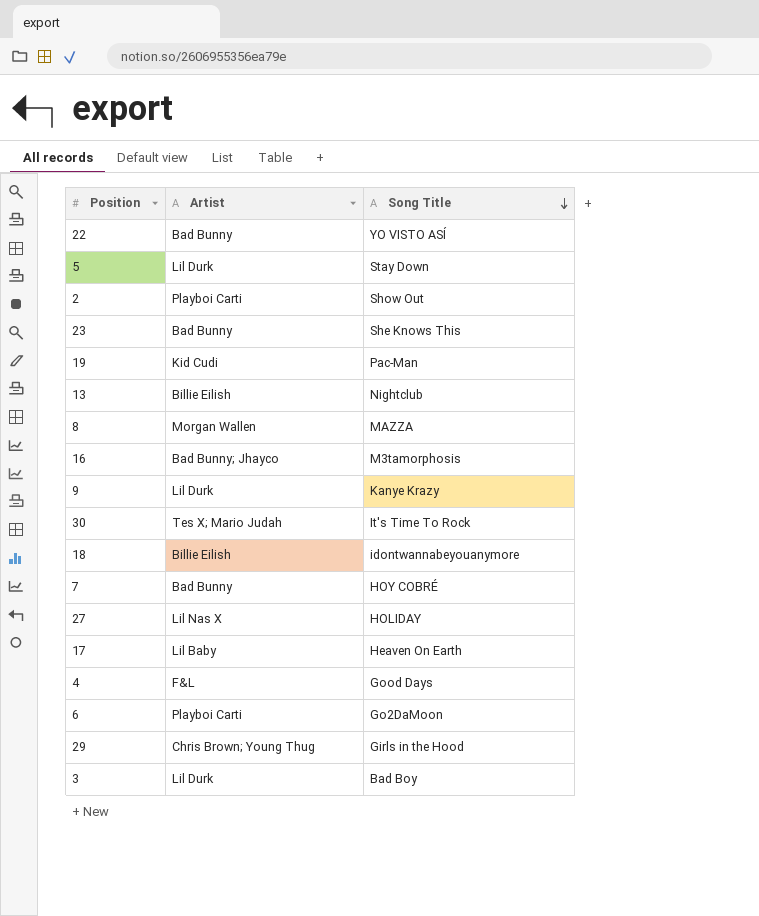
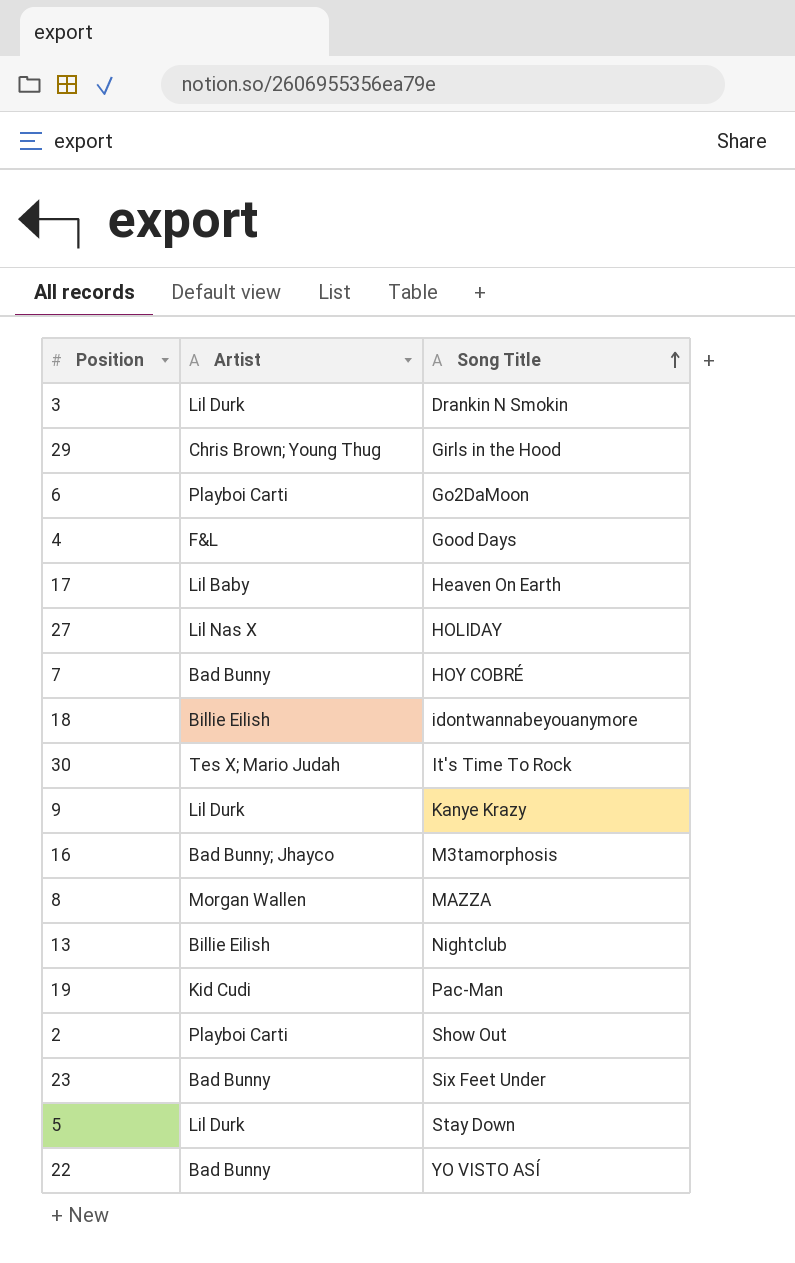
row order: Song Title descending -> Song Title ascending
3 | Song Title: Bad Boy -> Drankin N Smokin
23 | Song Title: She Knows This -> Six Feet Under

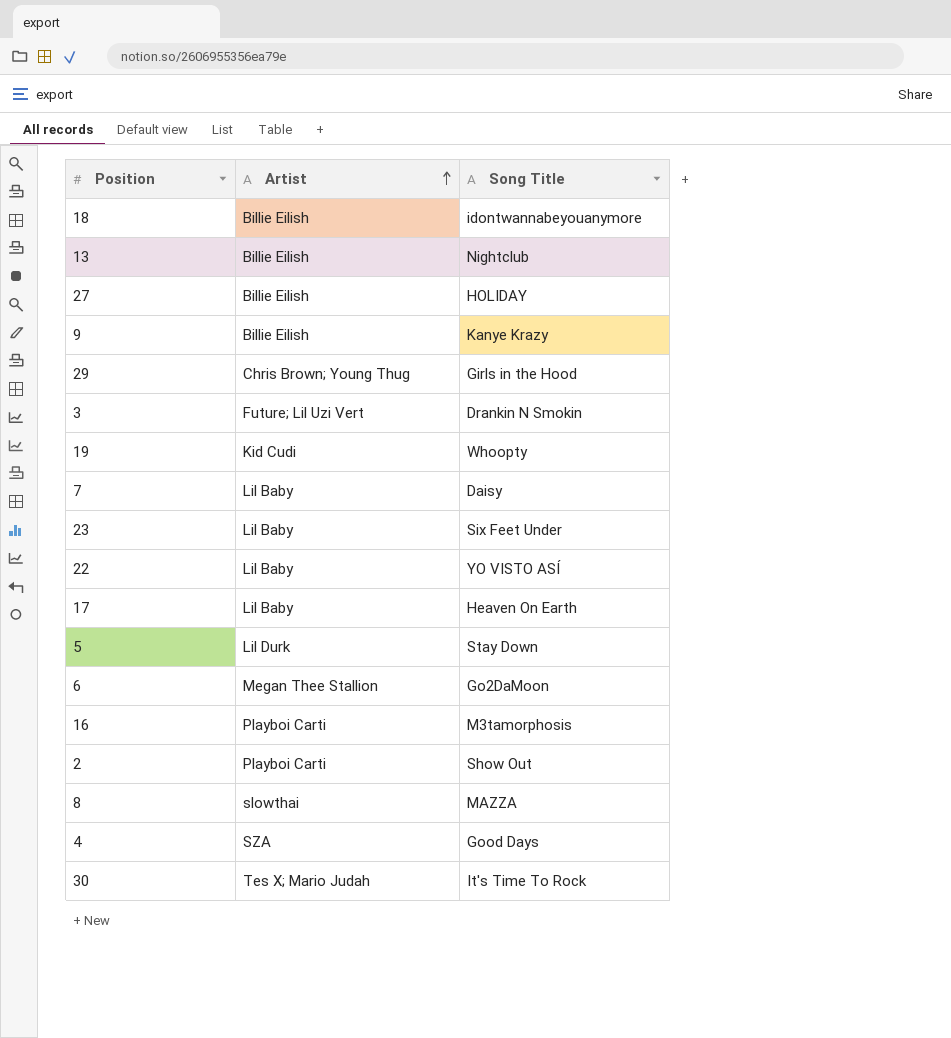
row order: Song Title ascending -> Artist ascending
27 | Artist: Lil Nas X -> Billie Eilish
9 | Artist: Lil Durk -> Billie Eilish
3 | Artist: Lil Durk -> Future; Lil Uzi Vert
19 | Song Title: Pac-Man -> Whoopty
7 | Artist: Bad Bunny -> Lil Baby
7 | Song Title: HOY COBRÉ -> Daisy
23 | Artist: Bad Bunny -> Lil Baby
22 | Artist: Bad Bunny -> Lil Baby
6 | Artist: Playboi Carti -> Megan Thee Stallion
16 | Artist: Bad Bunny; Jhayco -> Playboi Carti
8 | Artist: Morgan Wallen -> slowthai
4 | Artist: F&L -> SZA

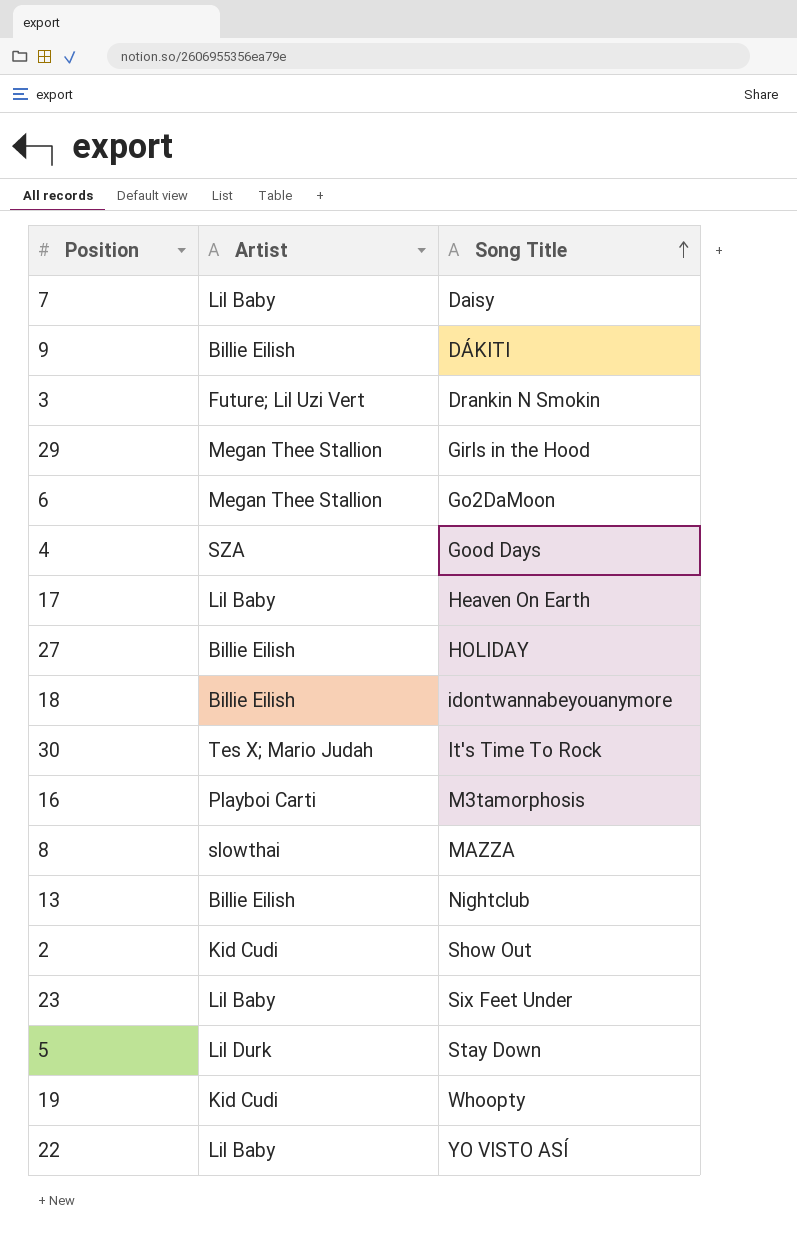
row order: Artist ascending -> Song Title ascending
9 | Song Title: Kanye Krazy -> DÁKITI
29 | Artist: Chris Brown; Young Thug -> Megan Thee Stallion
2 | Artist: Playboi Carti -> Kid Cudi

